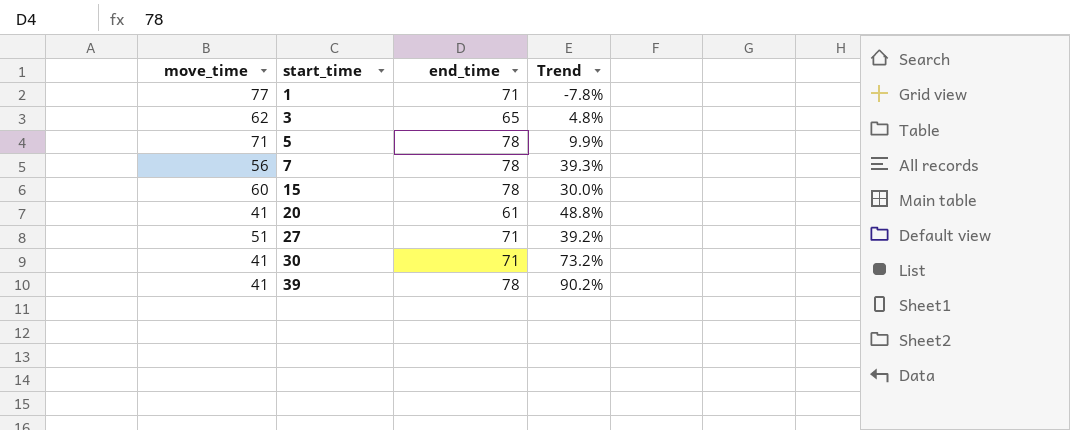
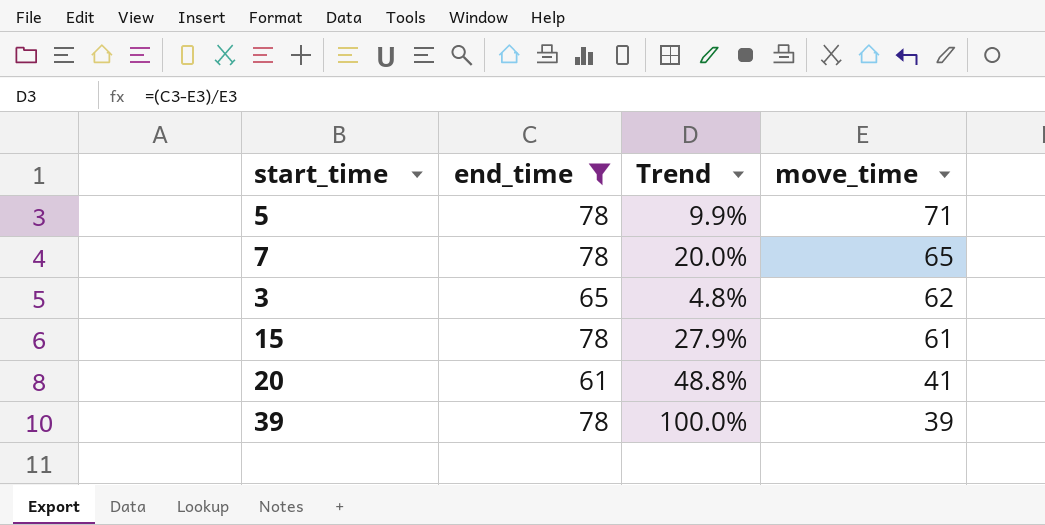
filter: none -> end_time != 71
row order: start_time ascending -> move_time descending
column move_time | position: 1 -> 4
7 | Trend: 39.3% -> 20.0%
7 | move_time: 56 -> 65
15 | Trend: 30.0% -> 27.9%
15 | move_time: 60 -> 61
39 | Trend: 90.2% -> 100.0%
39 | move_time: 41 -> 39

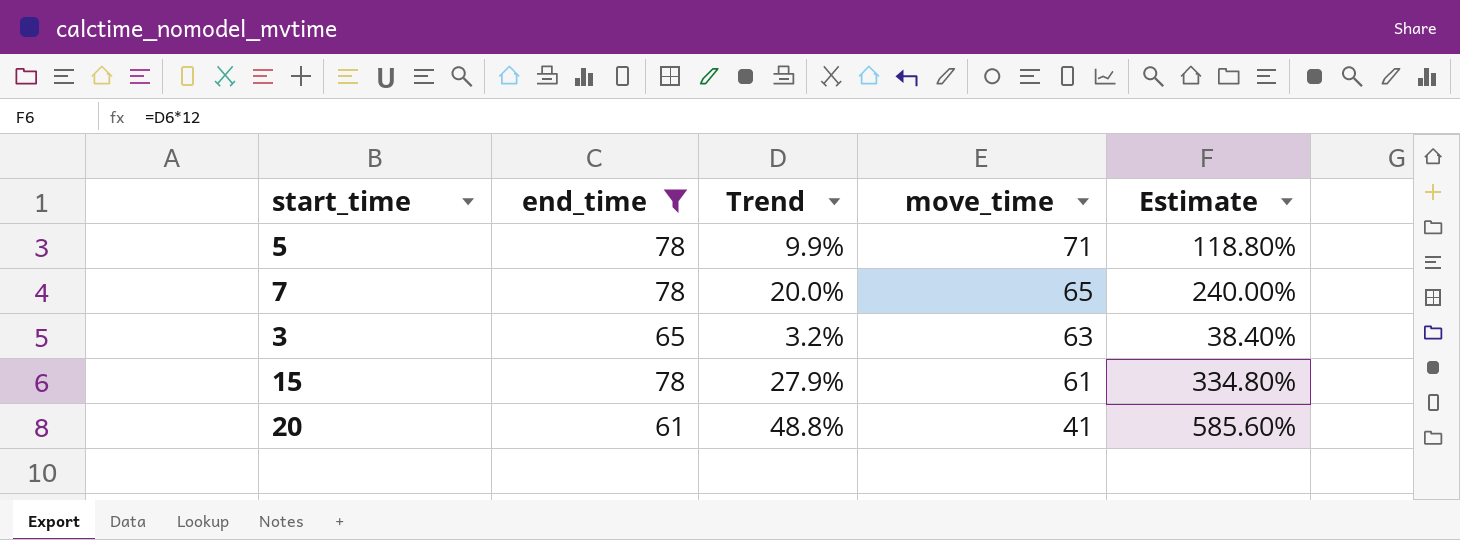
column Estimate | formula: none -> [Trend] * 12
row 39: 78 | 100.0% | 39 -> none
3 | Trend: 4.8% -> 3.2%
3 | move_time: 62 -> 63

